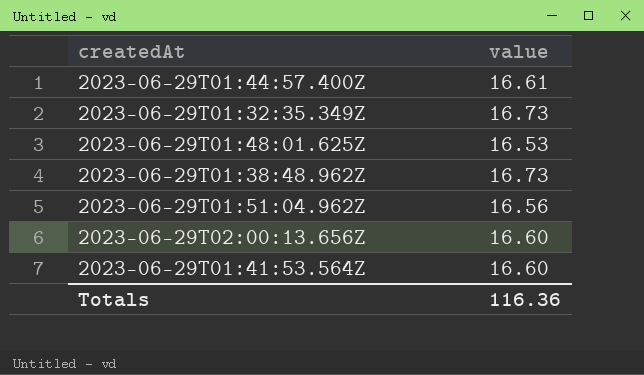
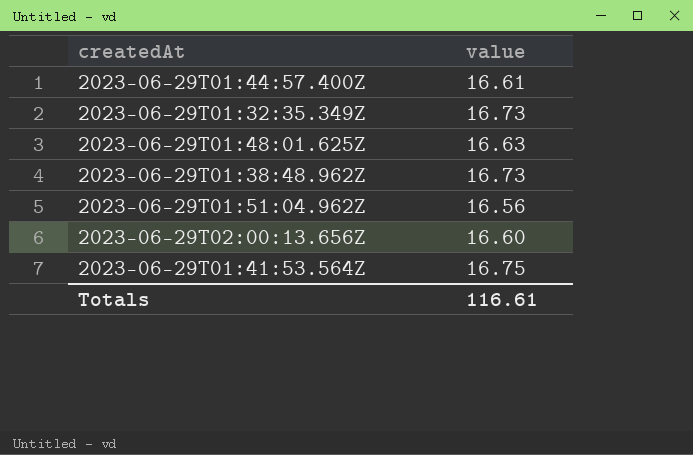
2023-06-29T01:48:01.625Z | value: 16.53 -> 16.63
2023-06-29T01:41:53.564Z | value: 16.60 -> 16.75
Totals | value: 116.36 -> 116.61

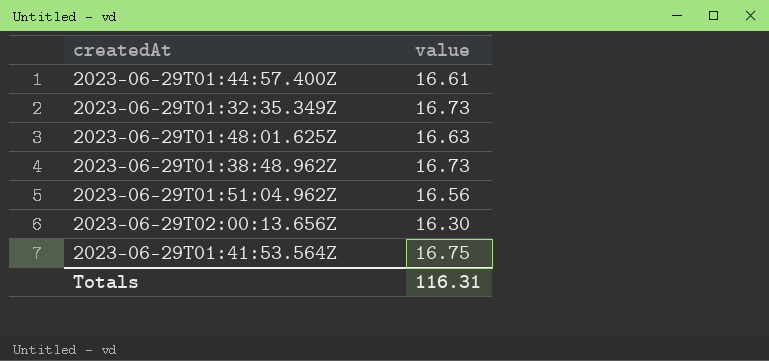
2023-06-29T02:00:13.656Z | value: 16.60 -> 16.30
Totals | value: 116.61 -> 116.31

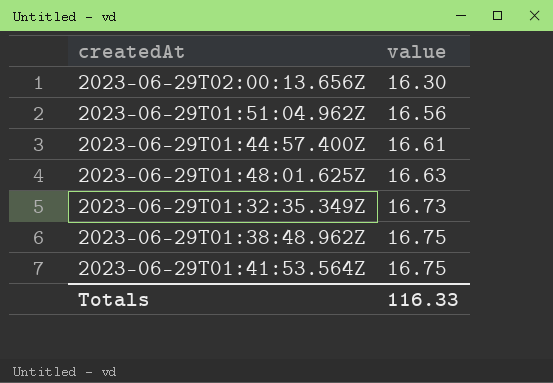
row order: none -> value ascending
2023-06-29T01:38:48.962Z | value: 16.73 -> 16.75
Totals | value: 116.31 -> 116.33

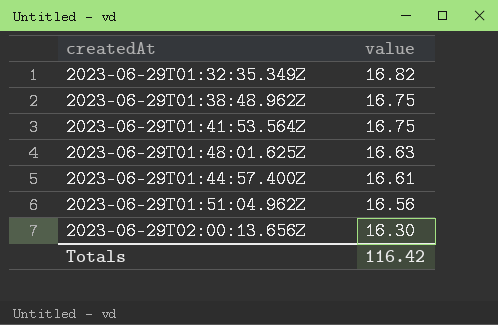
row order: value ascending -> value descending
2023-06-29T01:32:35.349Z | value: 16.73 -> 16.82
Totals | value: 116.33 -> 116.42

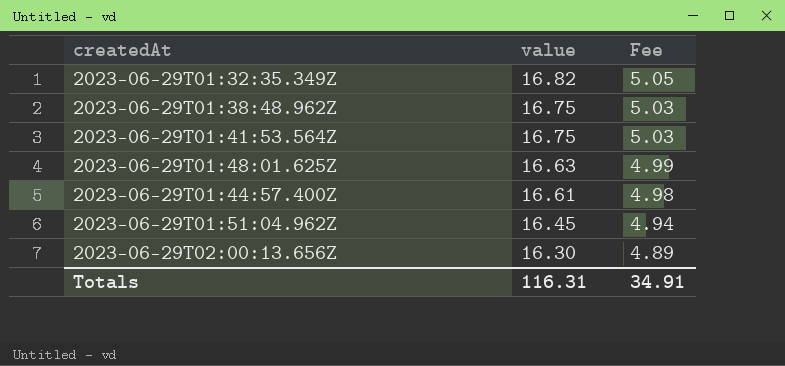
column Fee | formula: none -> [value] * 0.3
2023-06-29T01:51:04.962Z | value: 16.56 -> 16.45
Totals | value: 116.42 -> 116.31

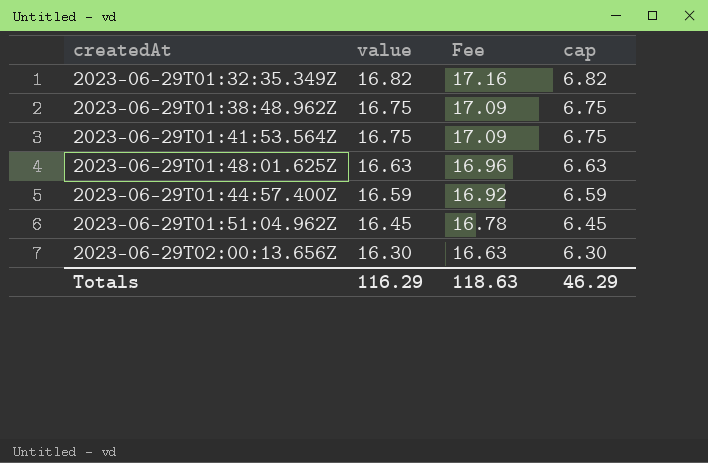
column Fee | formula: [value] * 0.3 -> [value] * 1.02
column cap | formula: none -> [value] - 10
2023-06-29T01:44:57.400Z | value: 16.61 -> 16.59
Totals | value: 116.31 -> 116.29
Totals | Fee: 34.91 -> 118.63

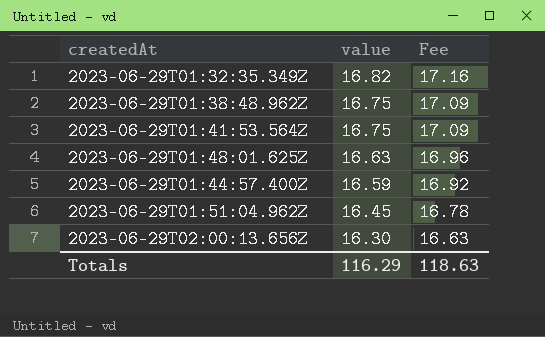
column cap | formula: [value] - 10 -> none

